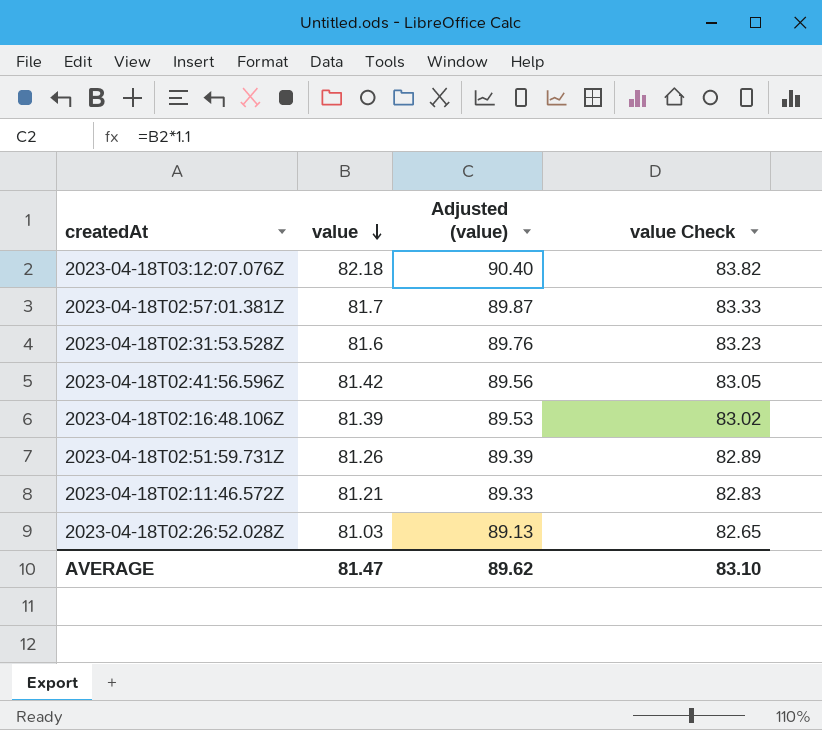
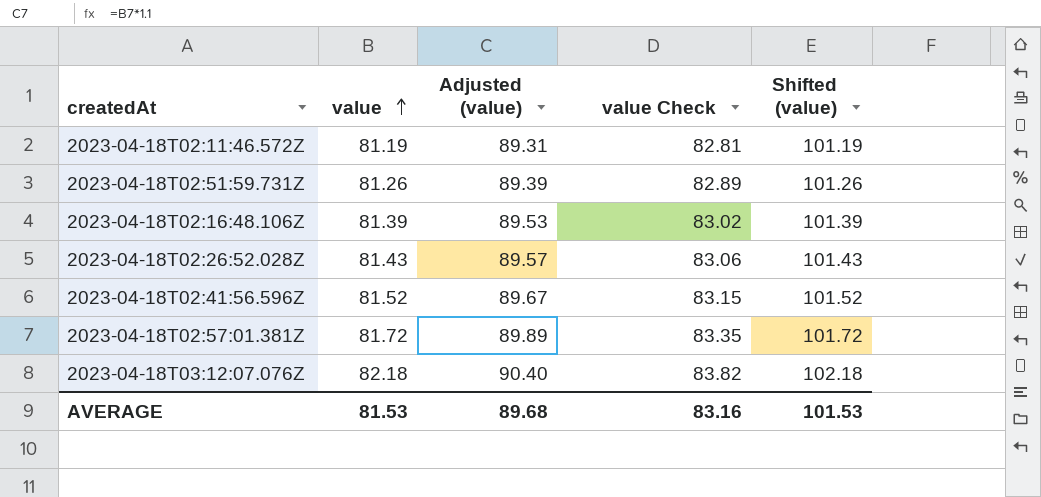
row order: value descending -> value ascending
column Shifted (value) | formula: none -> [value] + 20
row 2023-04-18T02:31:53.528Z: 81.6 | 89.76 | 83.23 -> none
2023-04-18T02:11:46.572Z | value: 81.21 -> 81.19
2023-04-18T02:11:46.572Z | Adjusted (value): 89.33 -> 89.31
2023-04-18T02:11:46.572Z | value Check: 82.83 -> 82.81
2023-04-18T02:26:52.028Z | value: 81.03 -> 81.43
2023-04-18T02:26:52.028Z | Adjusted (value): 89.13 -> 89.57
2023-04-18T02:26:52.028Z | value Check: 82.65 -> 83.06
2023-04-18T02:41:56.596Z | value: 81.42 -> 81.52
2023-04-18T02:41:56.596Z | Adjusted (value): 89.56 -> 89.67
2023-04-18T02:41:56.596Z | value Check: 83.05 -> 83.15
2023-04-18T02:57:01.381Z | value: 81.7 -> 81.72
2023-04-18T02:57:01.381Z | Adjusted (value): 89.87 -> 89.89
2023-04-18T02:57:01.381Z | value Check: 83.33 -> 83.35
AVERAGE | value: 81.47 -> 81.53
AVERAGE | Adjusted (value): 89.62 -> 89.68
AVERAGE | value Check: 83.10 -> 83.16

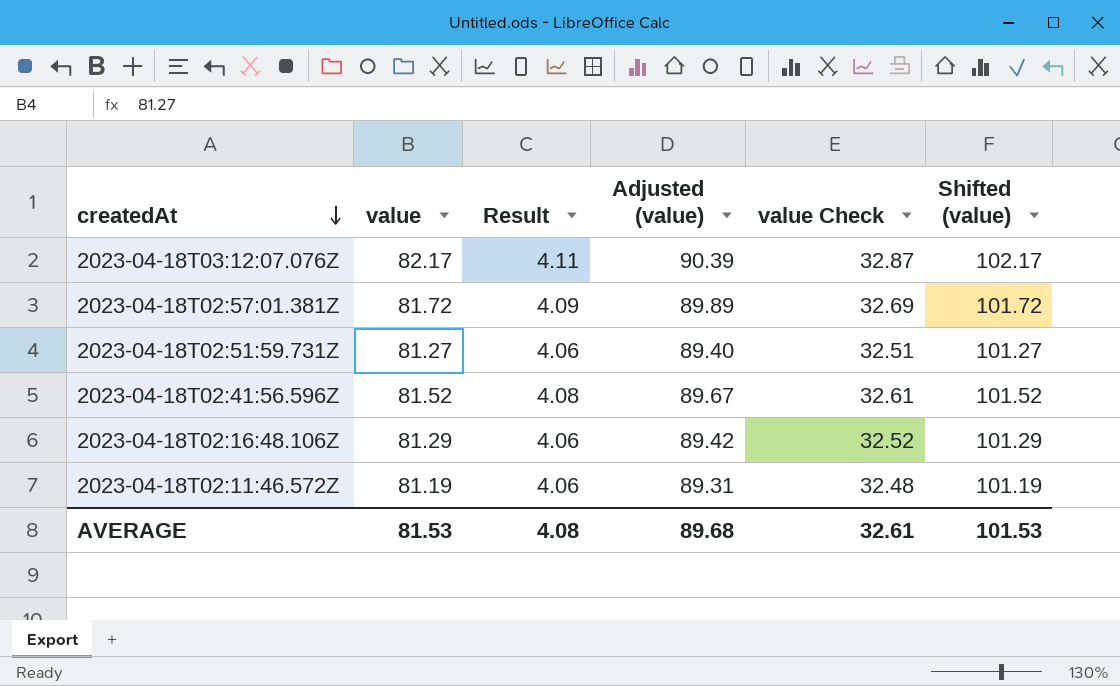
row order: value ascending -> createdAt descending
column Result | formula: none -> [value] * 0.05
column value Check | formula: [value] * 1.02 -> [value] * 0.4
row 2023-04-18T02:26:52.028Z: 81.43 | 89.57 | 83.06 | 101.43 -> none
2023-04-18T03:12:07.076Z | value: 82.18 -> 82.17
2023-04-18T03:12:07.076Z | Adjusted (value): 90.40 -> 90.39
2023-04-18T03:12:07.076Z | Shifted (value): 102.18 -> 102.17
2023-04-18T02:51:59.731Z | value: 81.26 -> 81.27
2023-04-18T02:51:59.731Z | Adjusted (value): 89.39 -> 89.40
2023-04-18T02:51:59.731Z | Shifted (value): 101.26 -> 101.27
2023-04-18T02:16:48.106Z | value: 81.39 -> 81.29
2023-04-18T02:16:48.106Z | Adjusted (value): 89.53 -> 89.42
2023-04-18T02:16:48.106Z | Shifted (value): 101.39 -> 101.29
AVERAGE | value Check: 83.16 -> 32.61

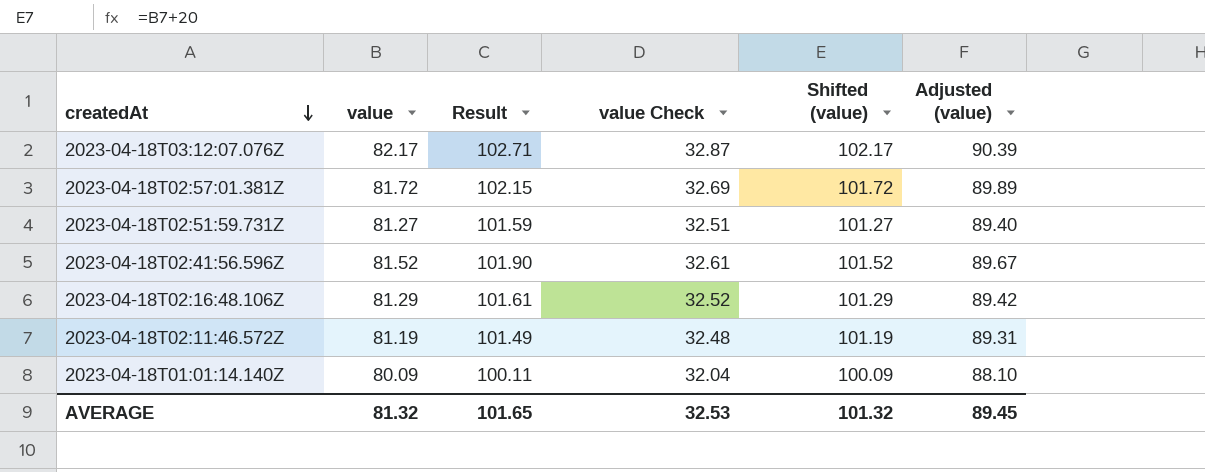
column Result | formula: [value] * 0.05 -> [value] * 1.25
column Adjusted (value) | position: 4 -> 6
row 2023-04-18T01:01:14.140Z: none -> 80.09 | 100.11 | 32.04 | 100.09 | 88.10
AVERAGE | value: 81.53 -> 81.32
AVERAGE | Result: 4.08 -> 101.65
AVERAGE | value Check: 32.61 -> 32.53
AVERAGE | Shifted (value): 101.53 -> 101.32
AVERAGE | Adjusted (value): 89.68 -> 89.45

